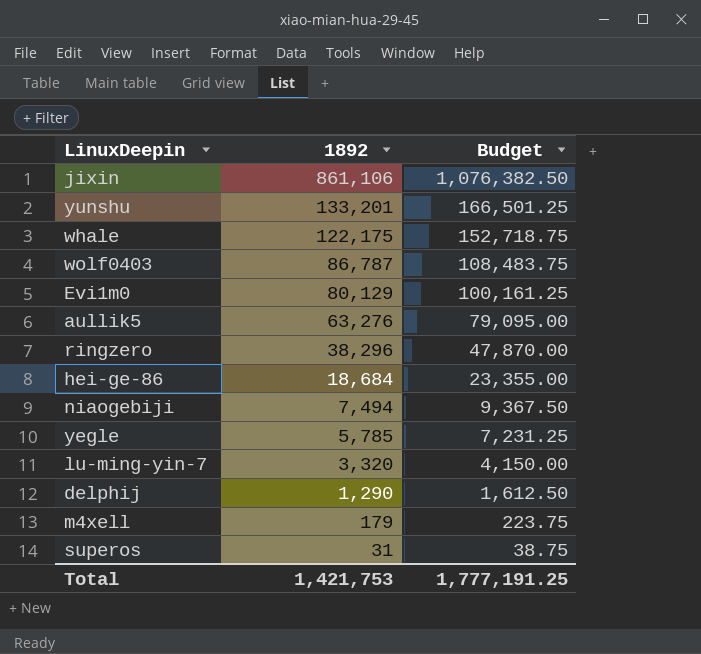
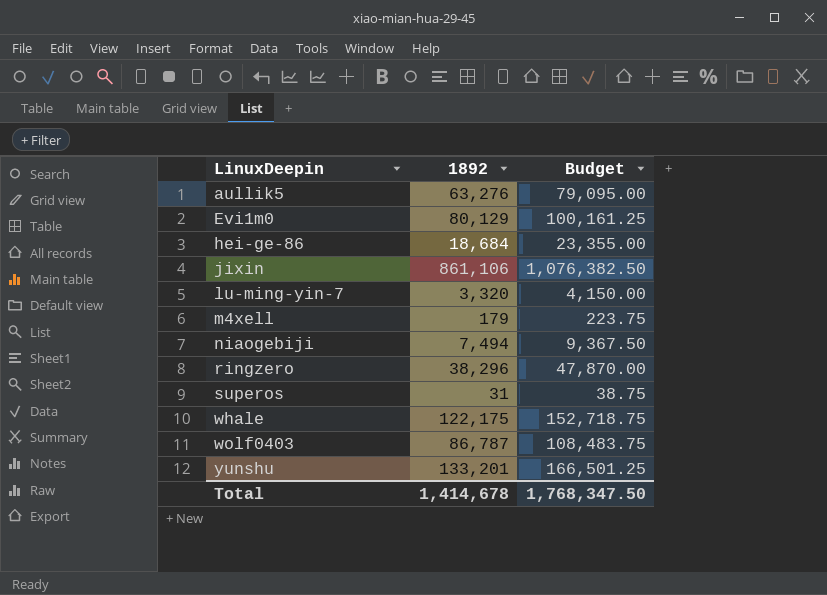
row order: 1892 descending -> LinuxDeepin ascending
row yegle: 5,785 | 7,231.25 -> none
row delphij: 1,290 | 1,612.50 -> none
Total | 1892: 1,421,753 -> 1,414,678
Total | Budget: 1,777,191.25 -> 1,768,347.50

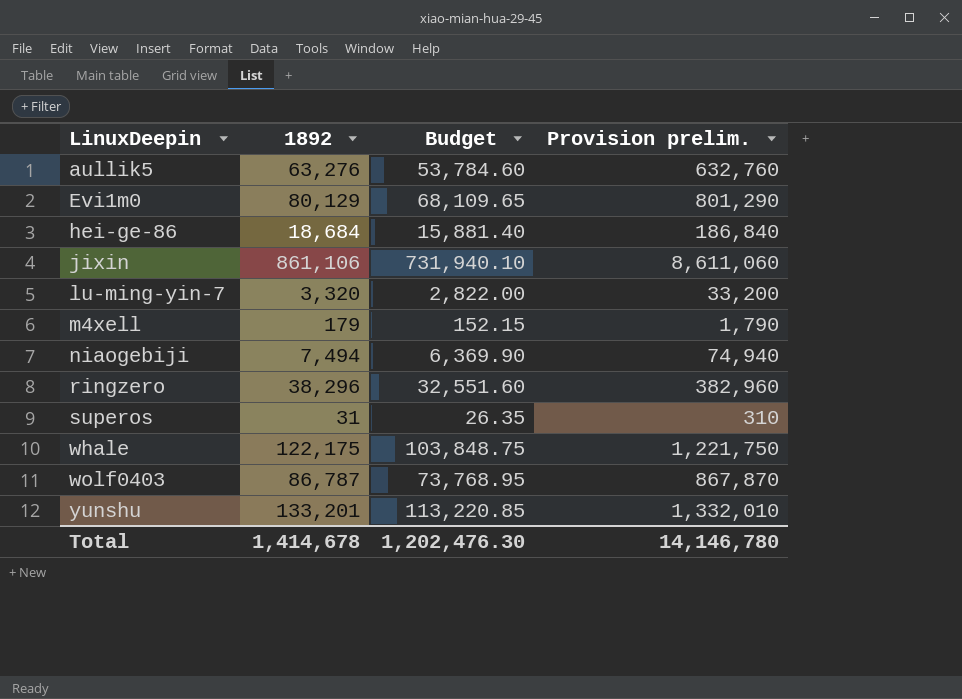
column Budget | formula: [1892] * 1.25 -> [1892] * 0.85
column Provision prelim. | formula: none -> [1892] * 10
Total | Budget: 1,768,347.50 -> 1,202,476.30

